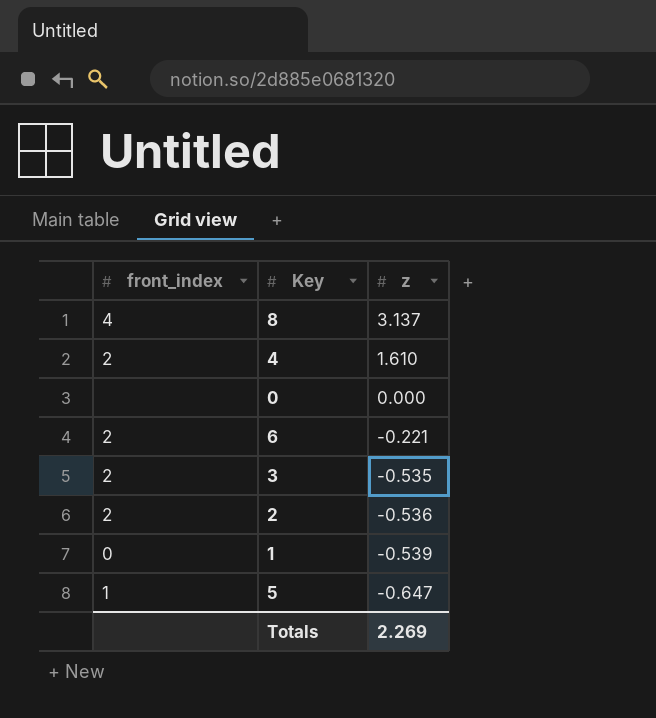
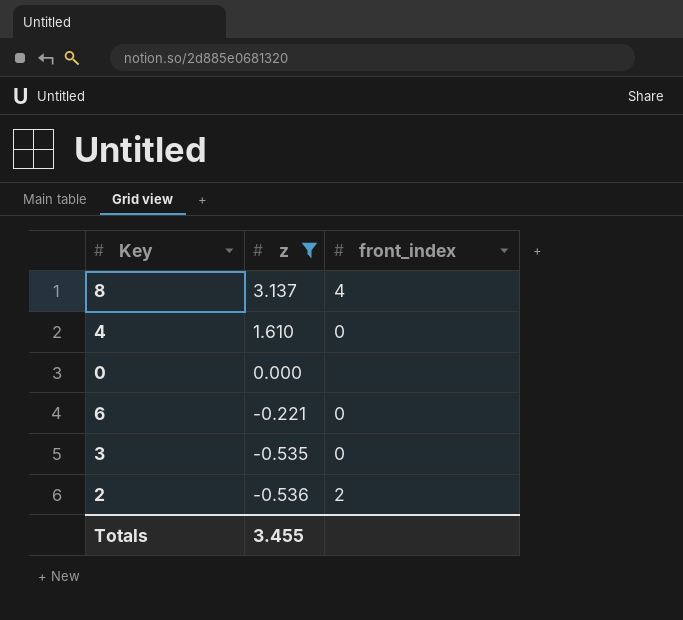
filter: none -> z >= -0.536
column front_index | position: 1 -> 3
4 | front_index: 2 -> 0
6 | front_index: 2 -> 0
3 | front_index: 2 -> 0
Totals | z: 2.269 -> 3.455

